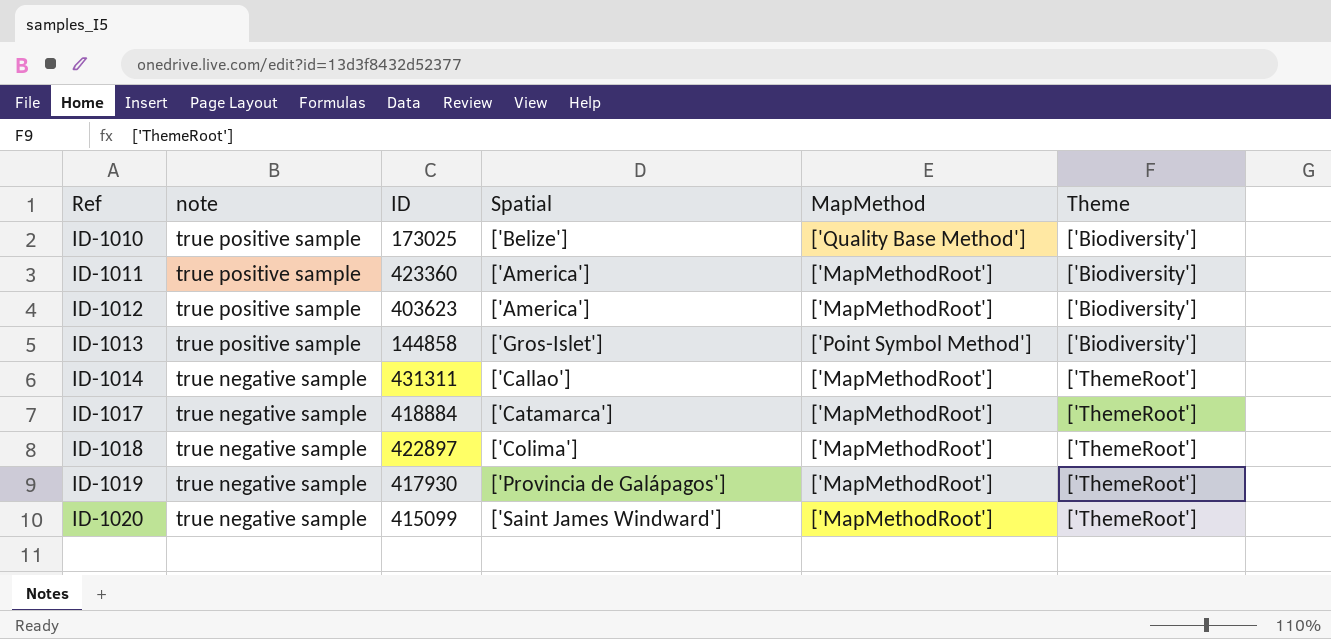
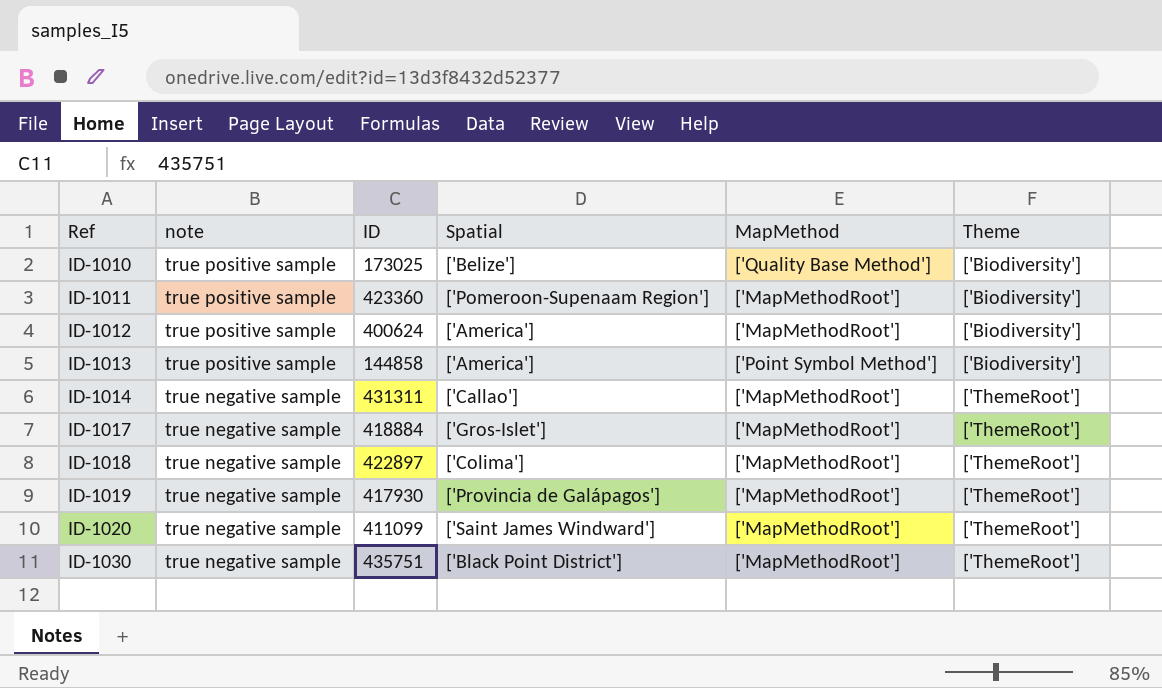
ID-1011 | Spatial: ['America'] -> ['Pomeroon-Supenaam Region']
ID-1012 | ID: 403623 -> 400624
ID-1013 | Spatial: ['Gros-Islet'] -> ['America']
ID-1017 | Spatial: ['Catamarca'] -> ['Gros-Islet']
ID-1020 | ID: 415099 -> 411099
row ID-1030: none -> true negative sample | 435751 | ['Black Point District'] | ['MapMethodRoot'] | ['ThemeRoot']

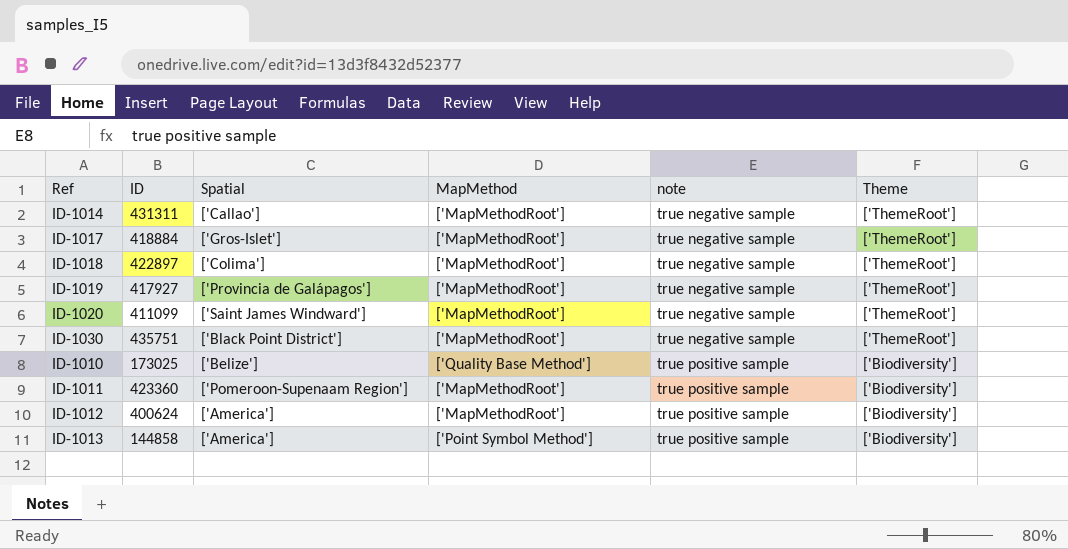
row order: Ref ascending -> note ascending
column note | position: 2 -> 5
ID-1019 | ID: 417930 -> 417927

